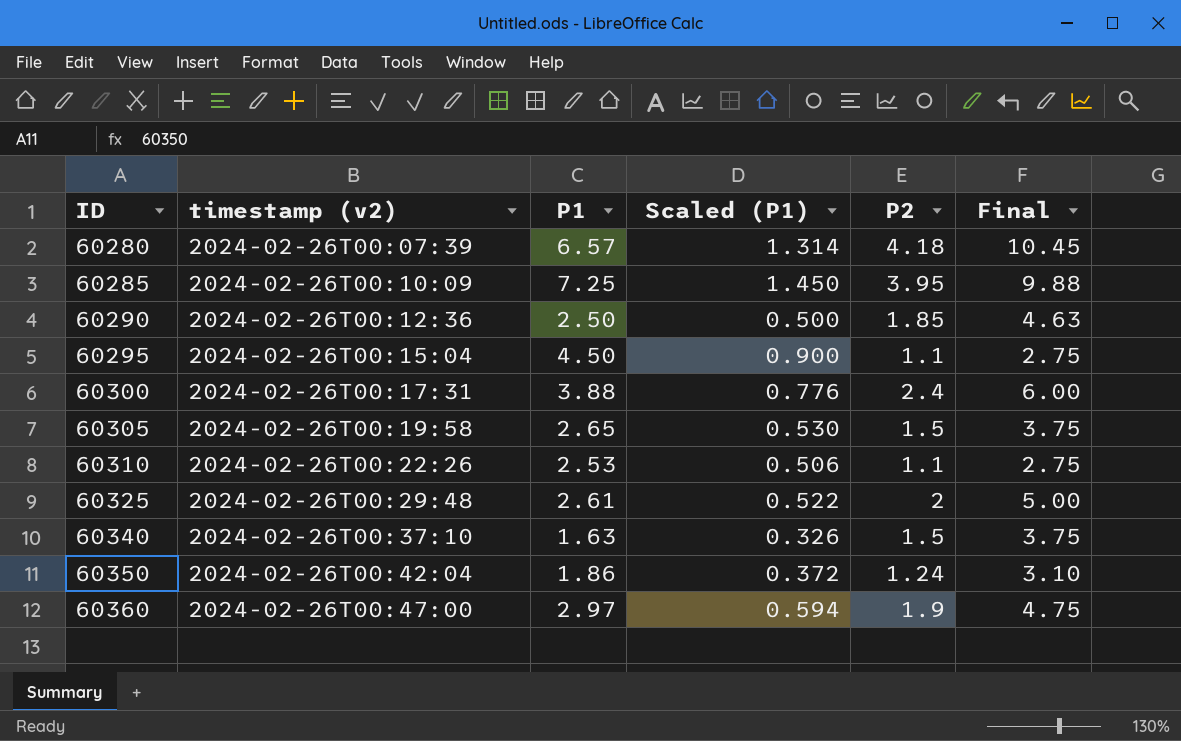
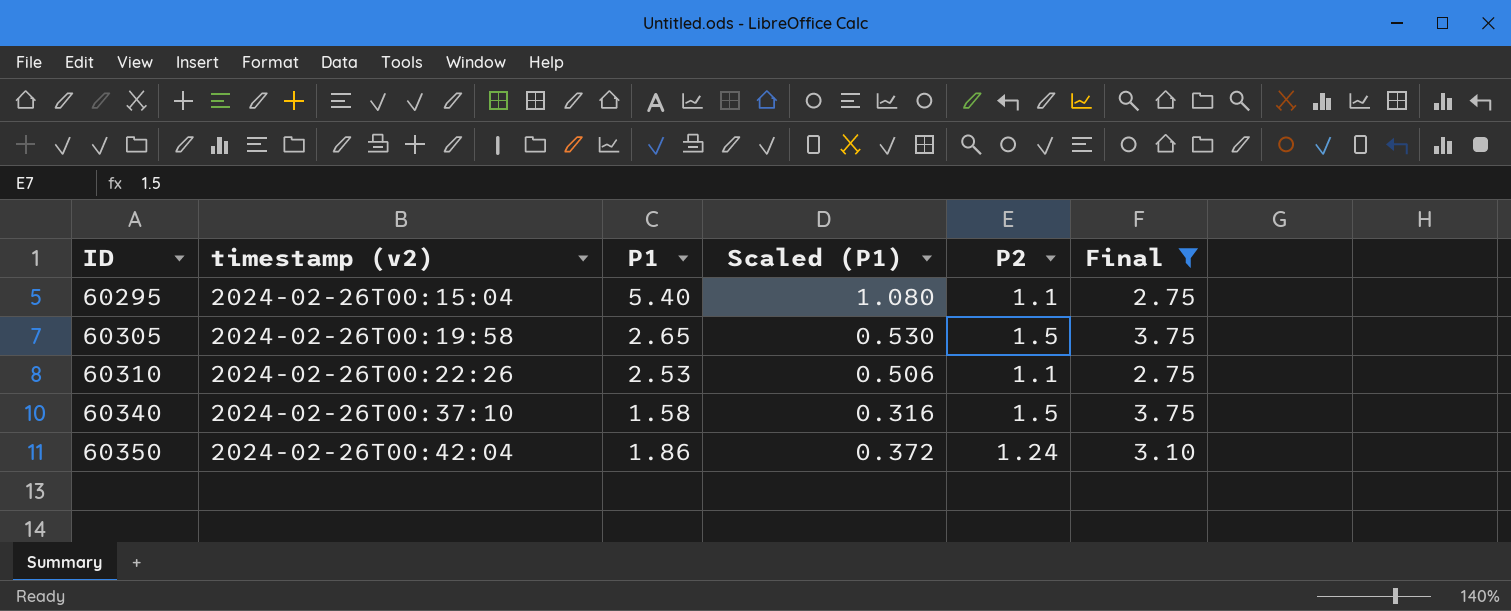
filter: none -> Final <= 3.75
60295 | P1: 4.50 -> 5.40
60295 | Scaled (P1): 0.900 -> 1.080
60340 | P1: 1.63 -> 1.58
60340 | Scaled (P1): 0.326 -> 0.316

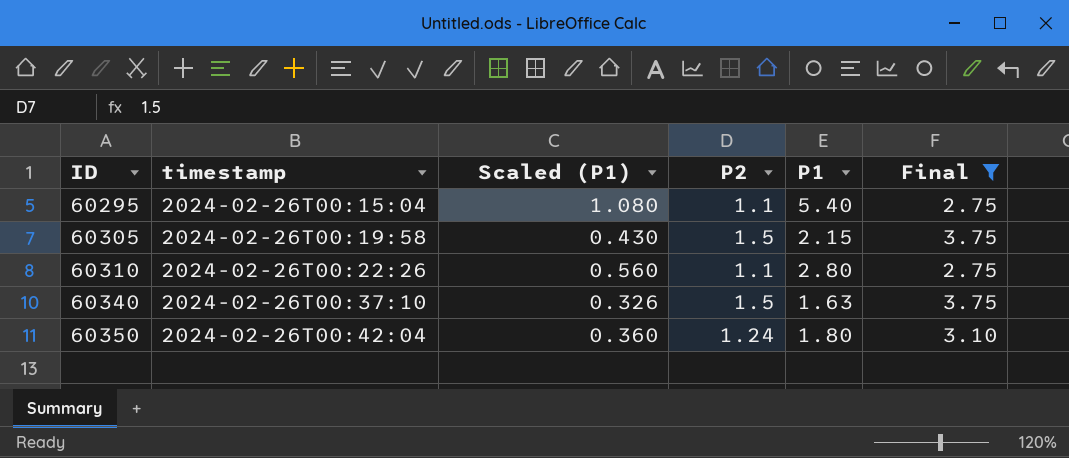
column name: timestamp (v2) -> timestamp
column P1 | position: 3 -> 5
60305 | Scaled (P1): 0.530 -> 0.430
60305 | P1: 2.65 -> 2.15
60310 | Scaled (P1): 0.506 -> 0.560
60310 | P1: 2.53 -> 2.80
60340 | Scaled (P1): 0.316 -> 0.326
60340 | P1: 1.58 -> 1.63
60350 | Scaled (P1): 0.372 -> 0.360
60350 | P1: 1.86 -> 1.80

